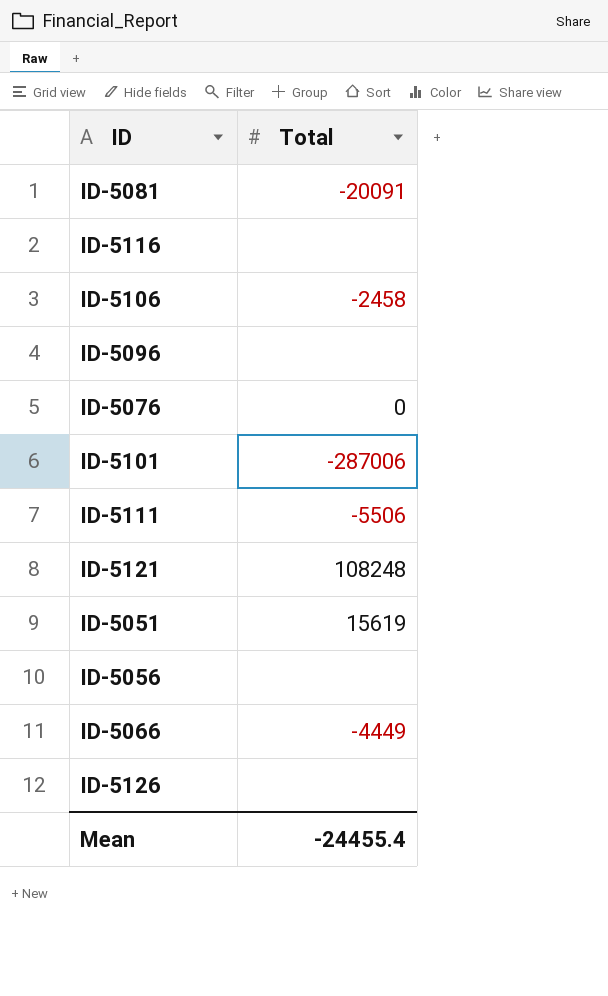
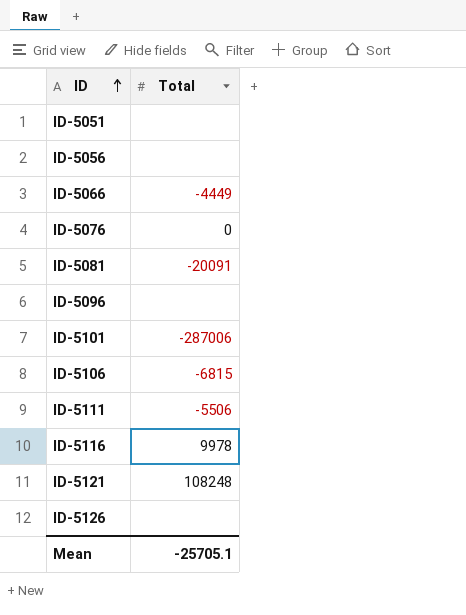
row order: none -> ID ascending
ID-5051 | Total: 15619 -> none
ID-5106 | Total: -2458 -> -6815
ID-5116 | Total: none -> 9978
Mean | Total: -24455.4 -> -25705.1

